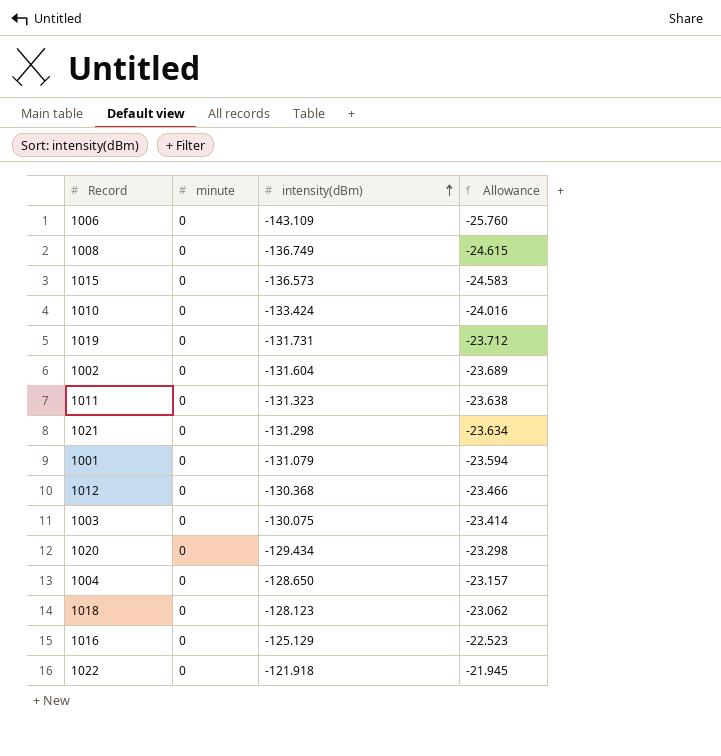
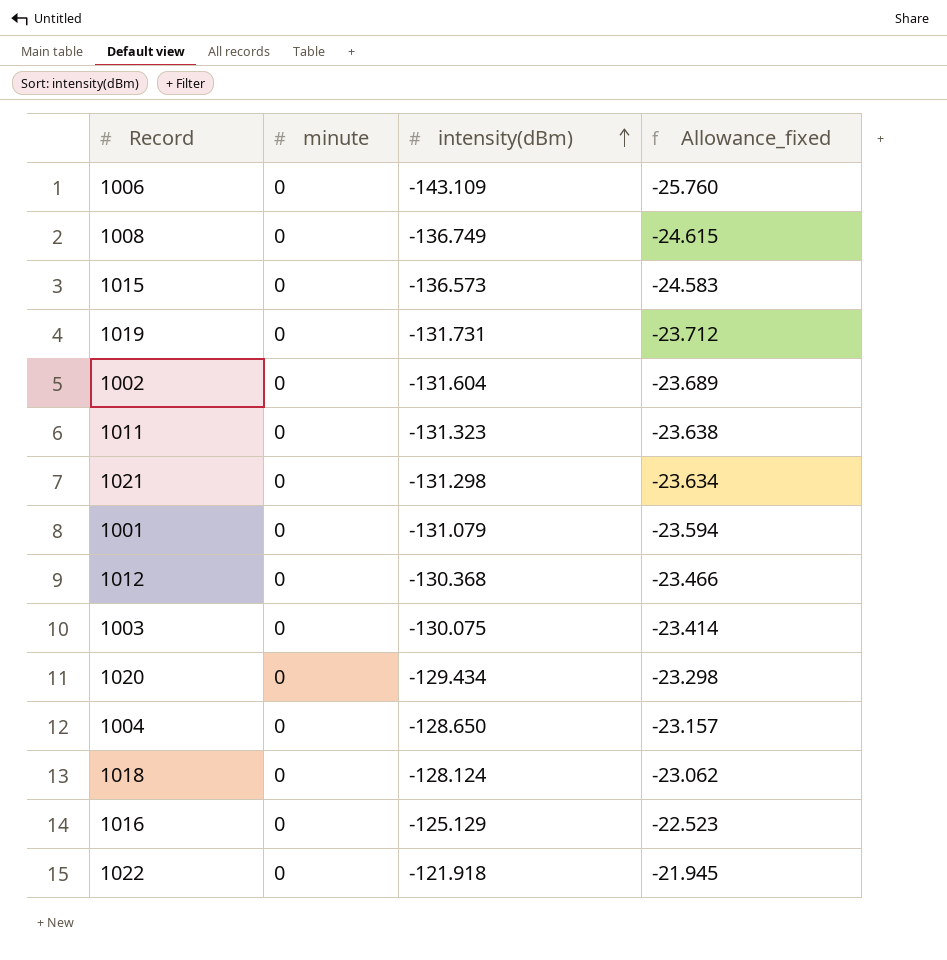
column name: Allowance -> Allowance_fixed
row 1010: 0 | -133.424 | -24.016 -> none
1018 | intensity(dBm): -128.123 -> -128.124

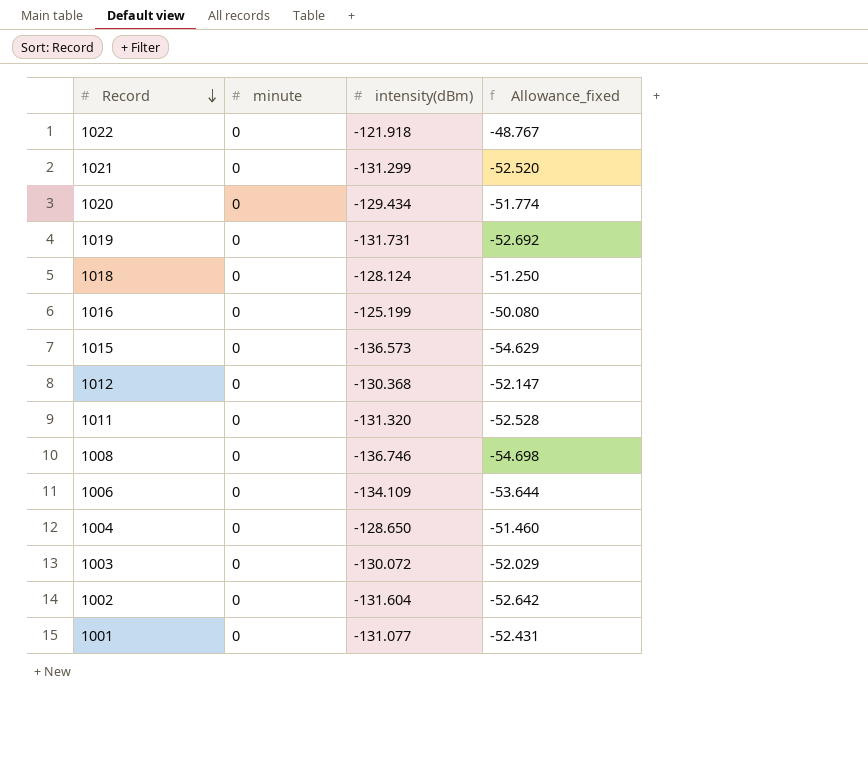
row order: intensity(dBm) ascending -> Record descending
column Allowance_fixed | formula: [intensity(dBm)] * 0.18 -> [intensity(dBm)] * 0.4
1021 | intensity(dBm): -131.298 -> -131.299
1016 | intensity(dBm): -125.129 -> -125.199
1011 | intensity(dBm): -131.323 -> -131.320
1008 | intensity(dBm): -136.749 -> -136.746
1006 | intensity(dBm): -143.109 -> -134.109
1003 | intensity(dBm): -130.075 -> -130.072
1001 | intensity(dBm): -131.079 -> -131.077

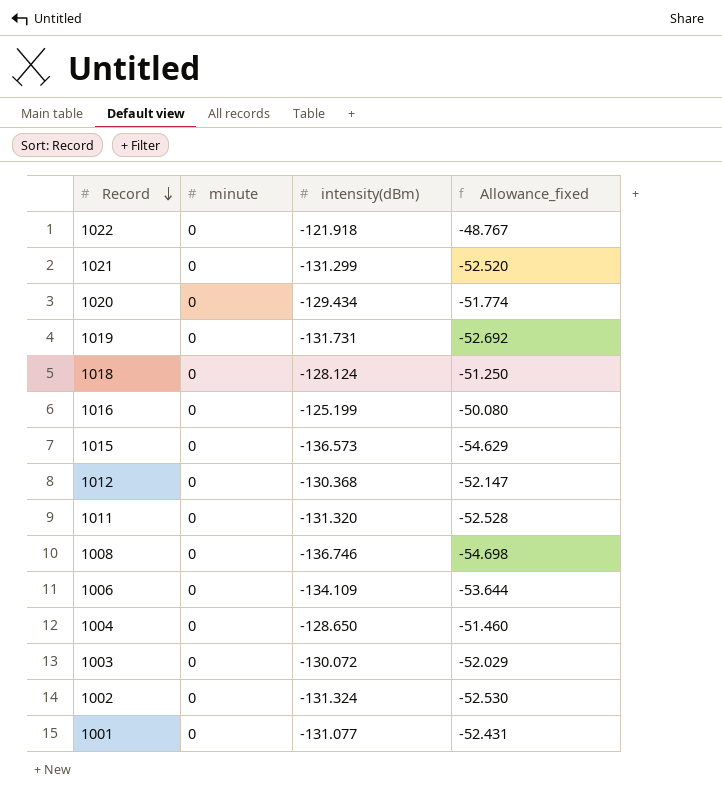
1002 | intensity(dBm): -131.604 -> -131.324
1002 | Allowance_fixed: -52.642 -> -52.530

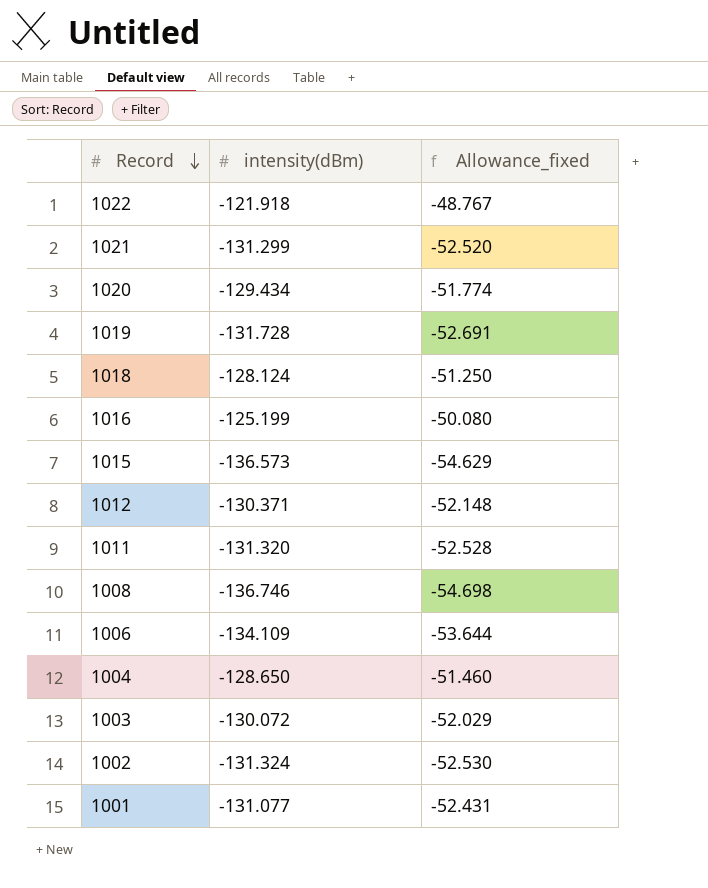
column minute | position: 2 -> none
1019 | intensity(dBm): -131.731 -> -131.728
1019 | Allowance_fixed: -52.692 -> -52.691
1012 | intensity(dBm): -130.368 -> -130.371
1012 | Allowance_fixed: -52.147 -> -52.148

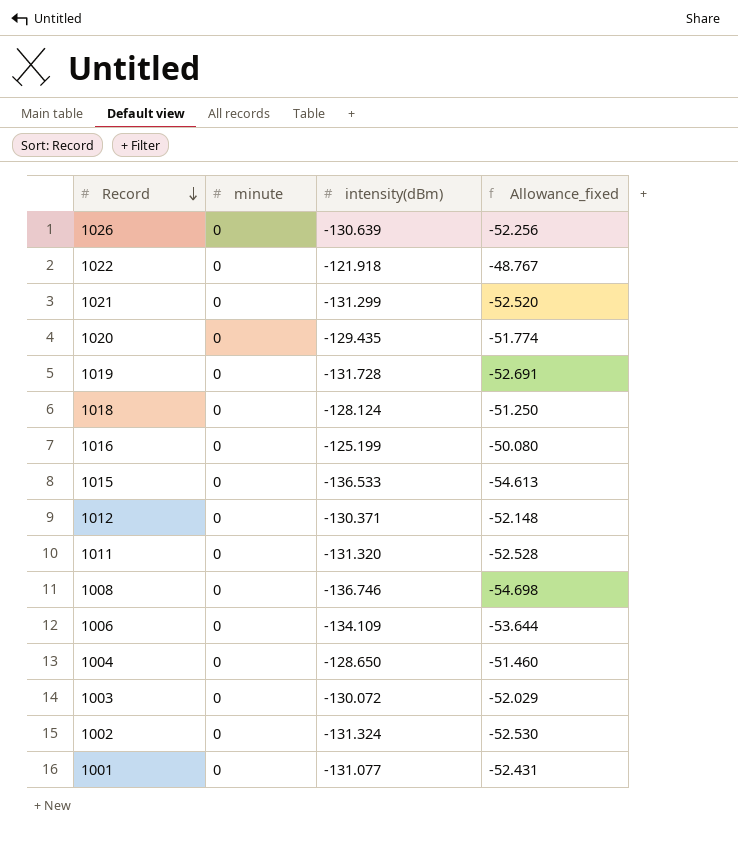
column minute | position: none -> 2
row 1026: none -> 0 | -130.639 | -52.256
1020 | intensity(dBm): -129.434 -> -129.435
1015 | intensity(dBm): -136.573 -> -136.533
1015 | Allowance_fixed: -54.629 -> -54.613

